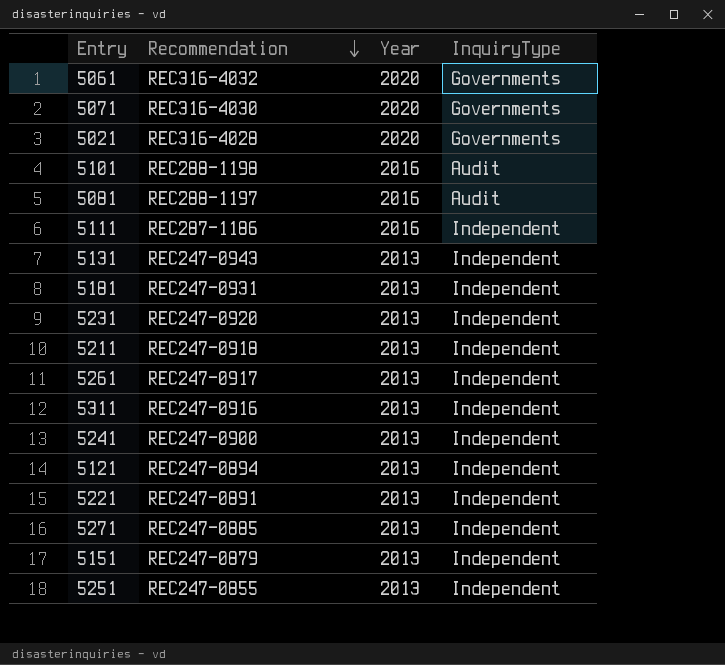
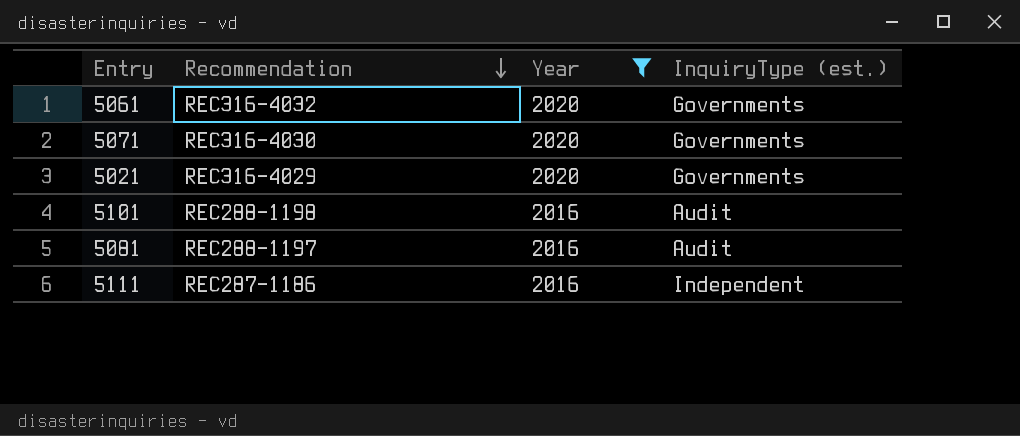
filter: none -> Year != 2013
column name: InquiryType -> InquiryType (est.)
5021 | Recommendation: REC316-4028 -> REC316-4029

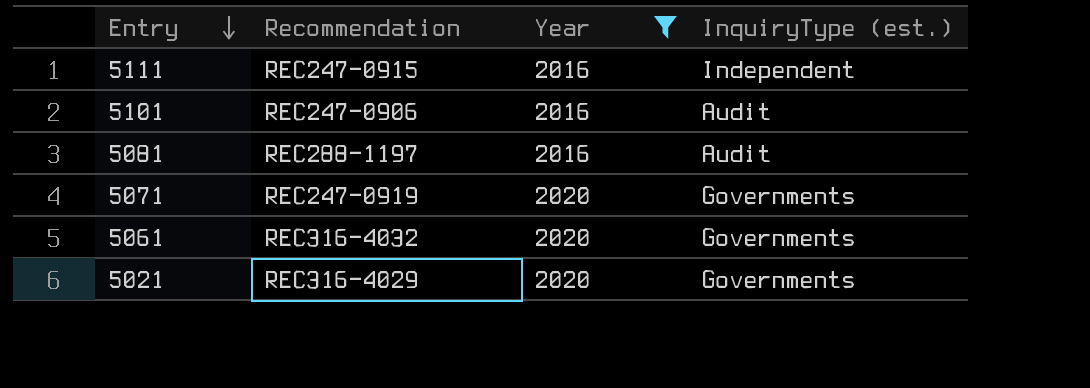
row order: Recommendation descending -> Entry descending
5111 | Recommendation: REC287-1186 -> REC247-0915
5101 | Recommendation: REC288-1198 -> REC247-0906
5071 | Recommendation: REC316-4030 -> REC247-0919

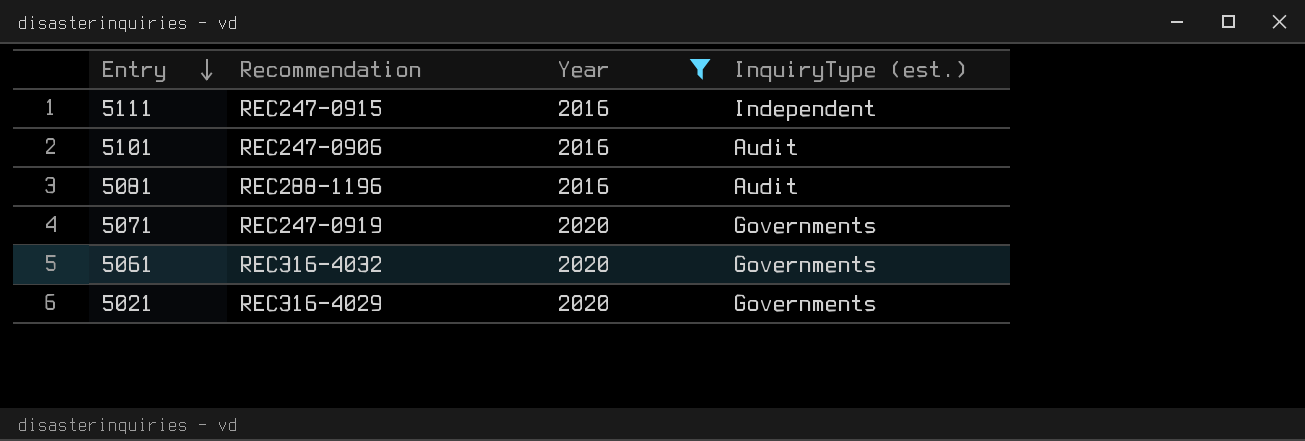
5081 | Recommendation: REC288-1197 -> REC288-1196

